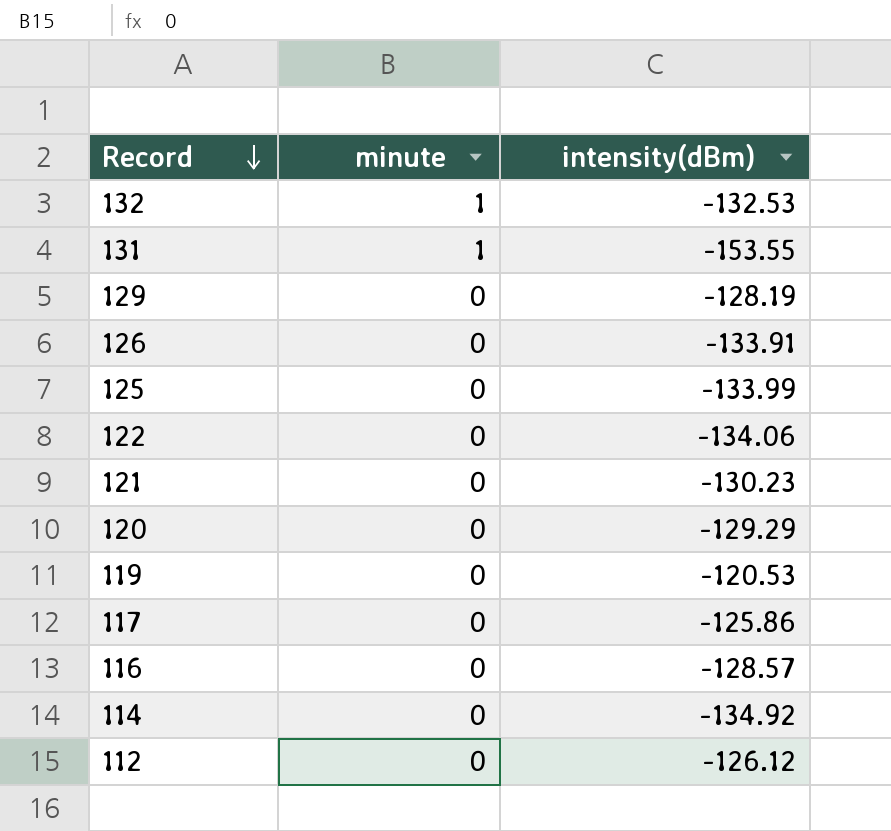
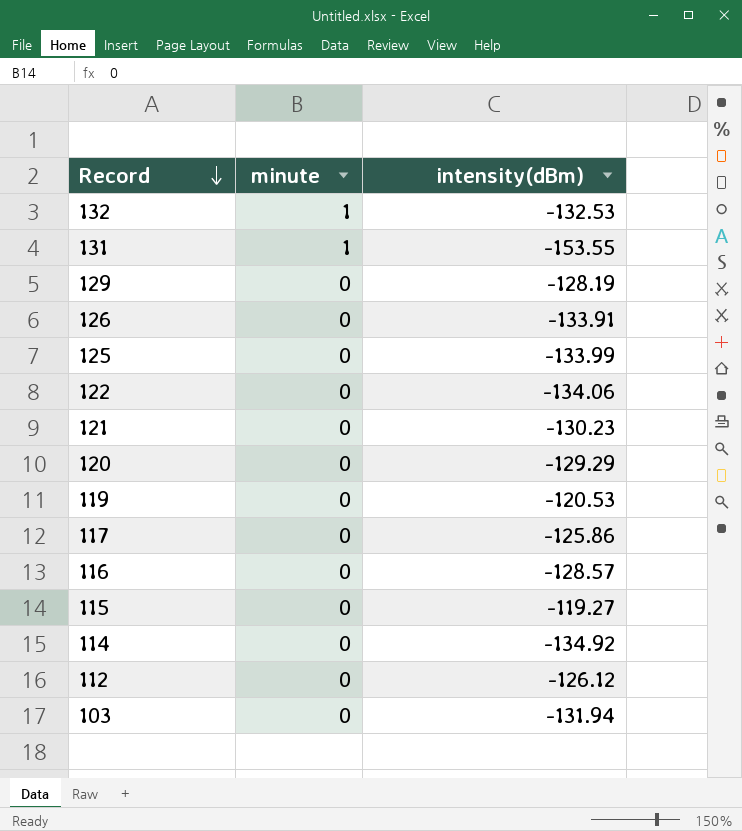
row 115: none -> 0 | -119.27
row 103: none -> 0 | -131.94

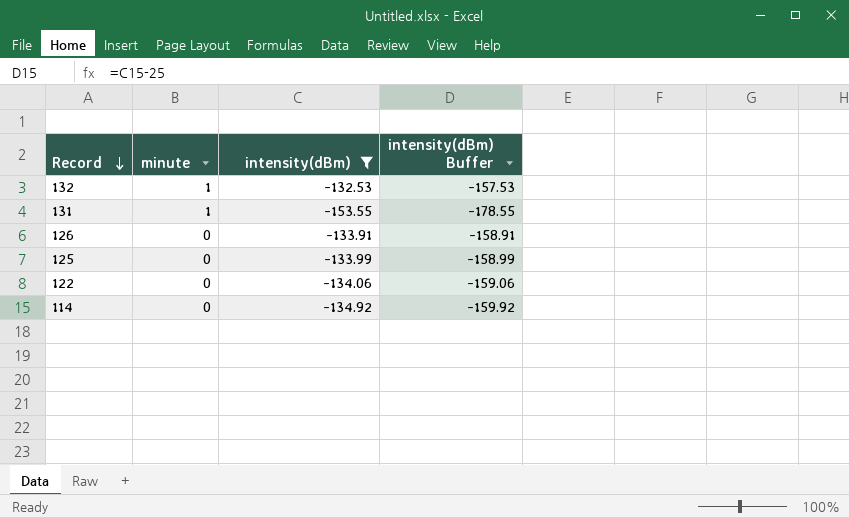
filter: none -> intensity(dBm) <= -132.53
column intensity(dBm) Buffer | formula: none -> [intensity(dBm)] - 25

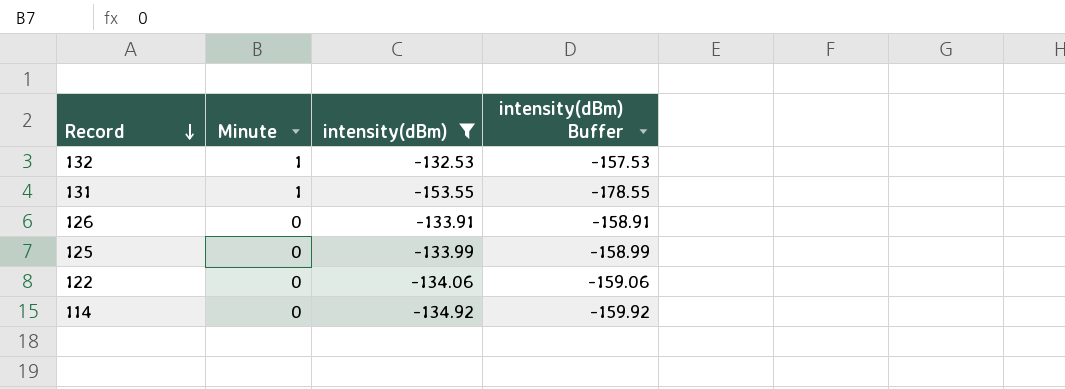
column name: minute -> Minute

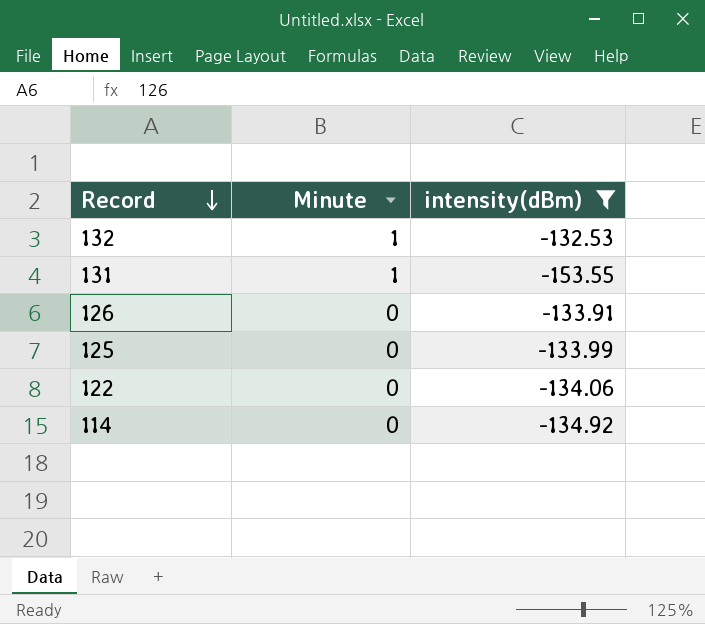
column intensity(dBm) Buffer | formula: [intensity(dBm)] - 25 -> none

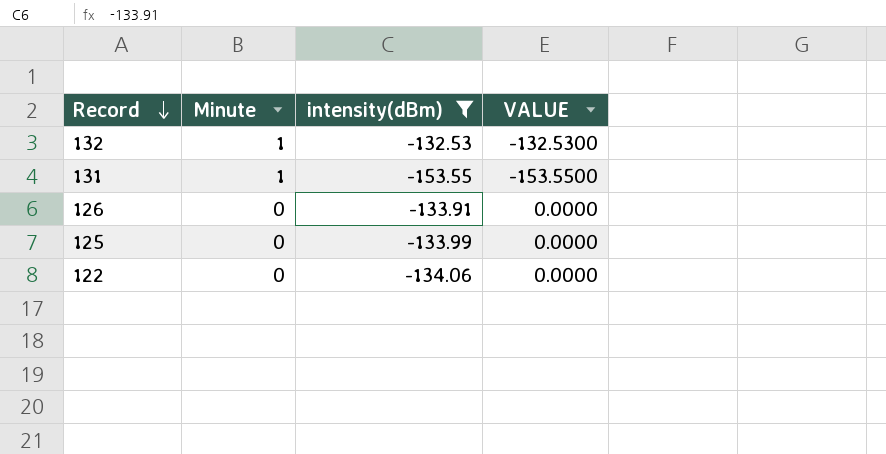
column VALUE | formula: none -> [Minute] * [intensity(dBm)]
row 114: 0 | -134.92 -> none

